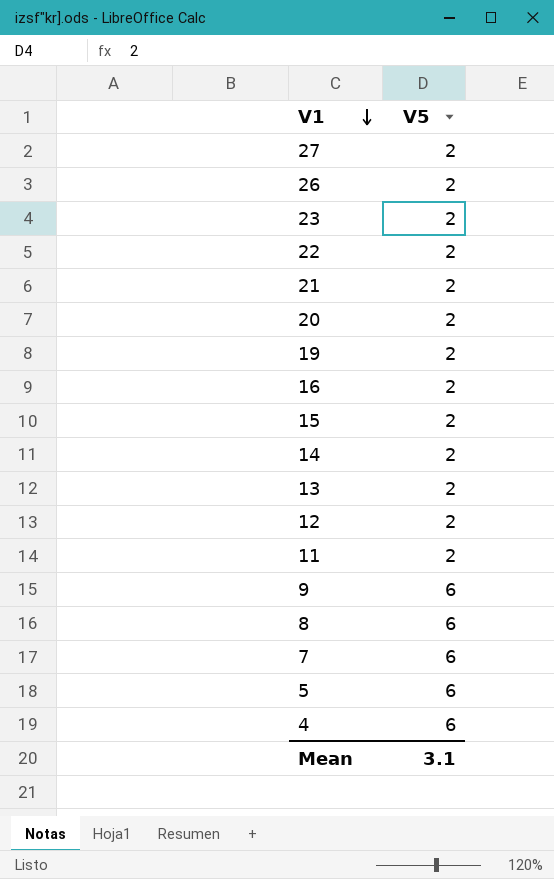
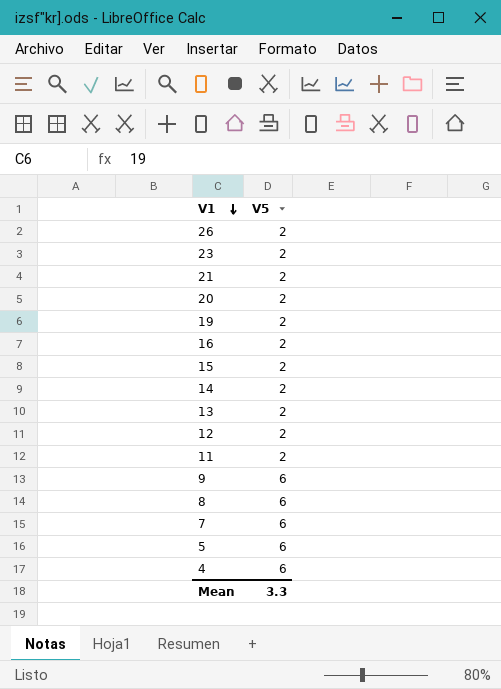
row 27: 2 -> none
row 22: 2 -> none
Mean | V5: 3.1 -> 3.3

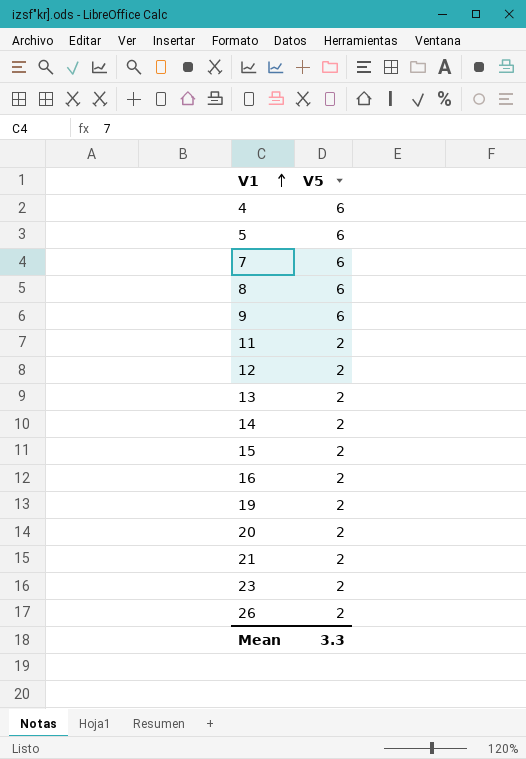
row order: V1 descending -> V1 ascending

